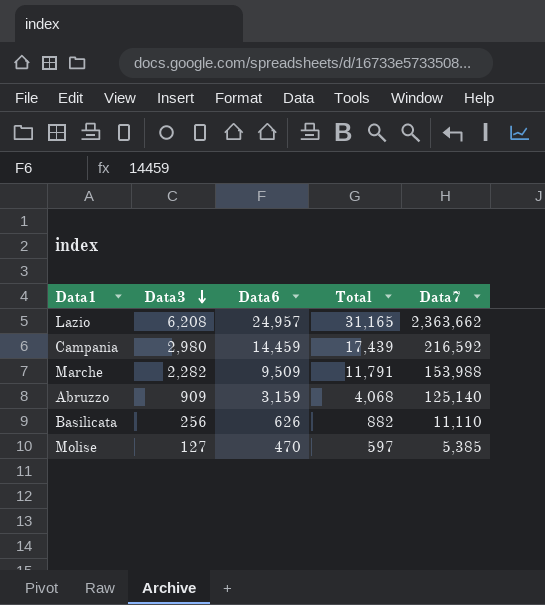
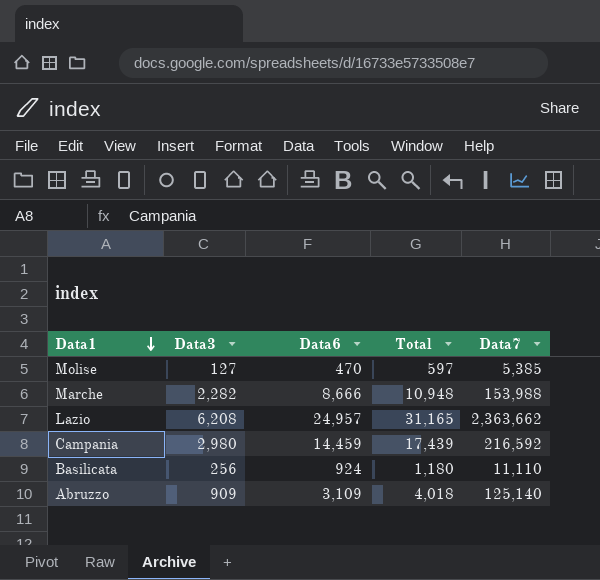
row order: Data3 descending -> Data1 descending
Marche | Data6: 9,509 -> 8,666
Marche | Total: 11,791 -> 10,948
Basilicata | Data6: 626 -> 924
Basilicata | Total: 882 -> 1,180
Abruzzo | Data6: 3,159 -> 3,109
Abruzzo | Total: 4,068 -> 4,018

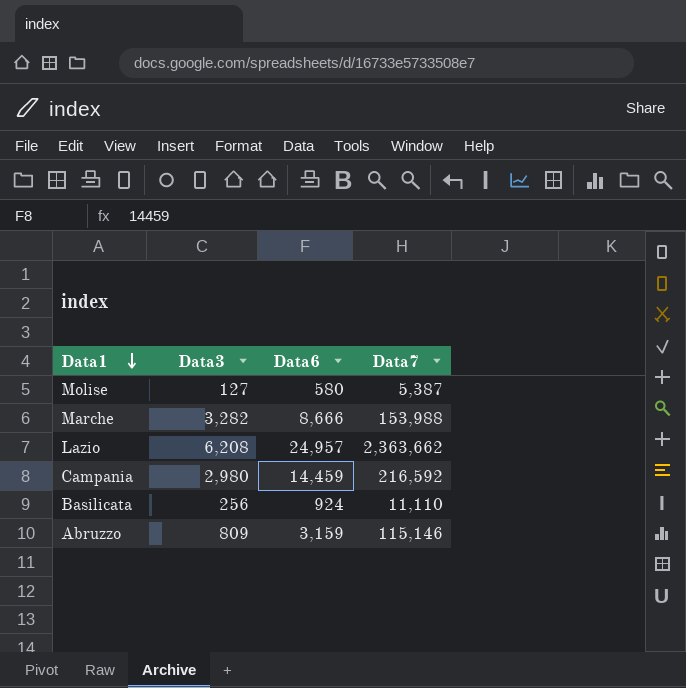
column Total | formula: [Data3] + [Data6] -> none
Molise | Data6: 470 -> 580
Molise | Data7: 5,385 -> 5,387
Marche | Data3: 2,282 -> 3,282
Abruzzo | Data3: 909 -> 809
Abruzzo | Data6: 3,109 -> 3,159
Abruzzo | Data7: 125,140 -> 115,146

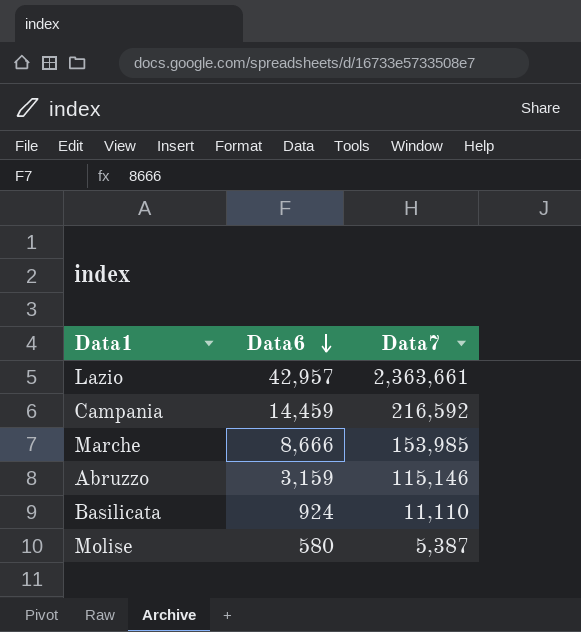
row order: Data1 descending -> Data6 descending
column Data3 | position: 2 -> none
Lazio | Data6: 24,957 -> 42,957
Lazio | Data7: 2,363,662 -> 2,363,661
Marche | Data7: 153,988 -> 153,985

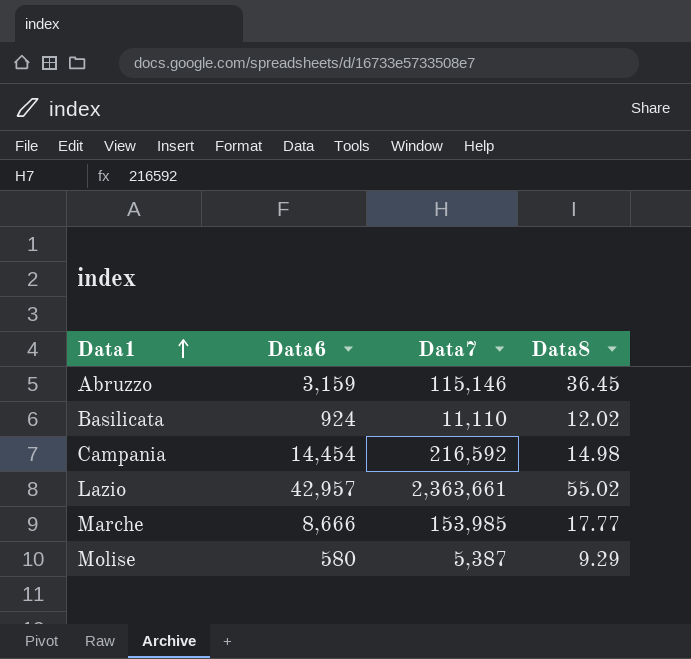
row order: Data6 descending -> Data1 ascending
column Data8 | formula: none -> [Data7] / [Data6]
Campania | Data6: 14,459 -> 14,454

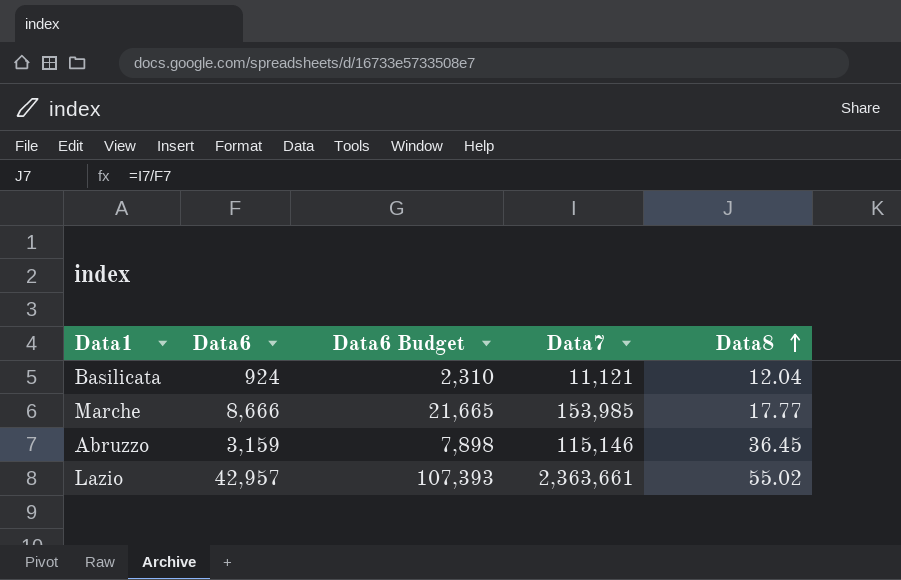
row order: Data1 ascending -> Data8 ascending
column Data6 Budget | formula: none -> [Data6] * 2.5
row Campania: 14,454 | 216,592 | 14.98 -> none
row Molise: 580 | 5,387 | 9.29 -> none
Basilicata | Data7: 11,110 -> 11,121
Basilicata | Data8: 12.02 -> 12.04

